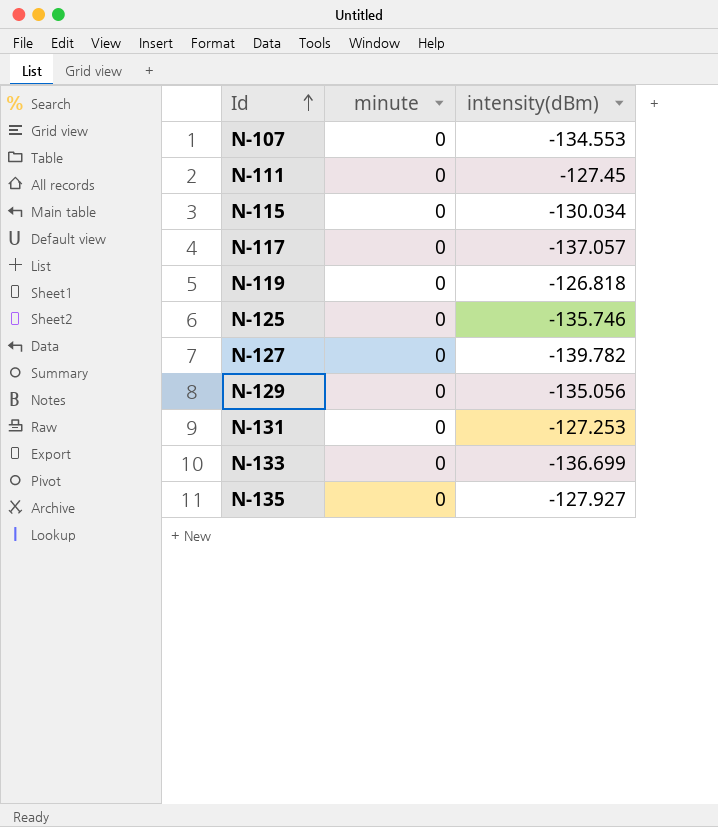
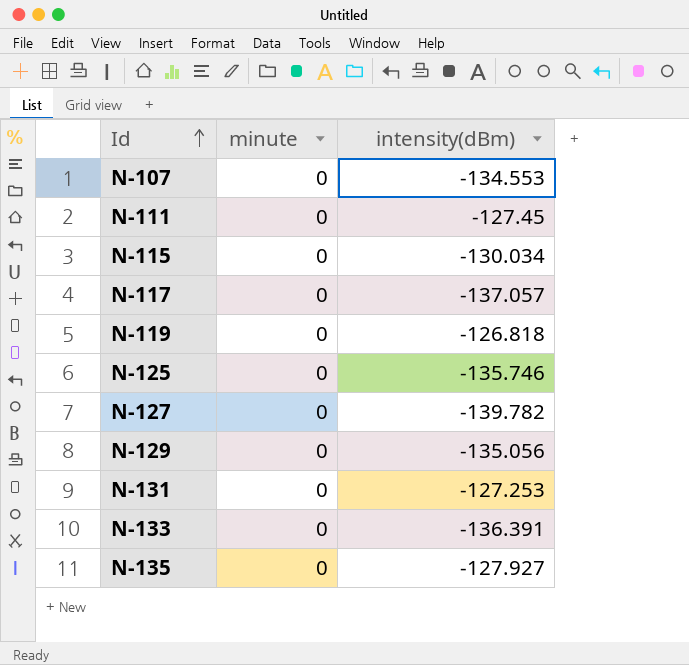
N-133 | intensity(dBm): -136.699 -> -136.391

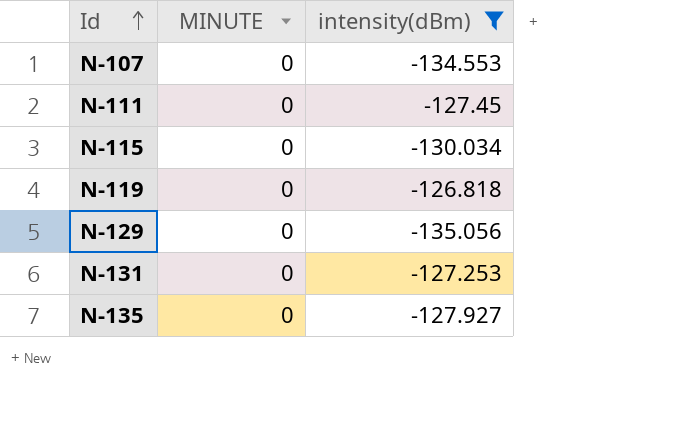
filter: none -> intensity(dBm) >= -135.056
column name: minute -> MINUTE

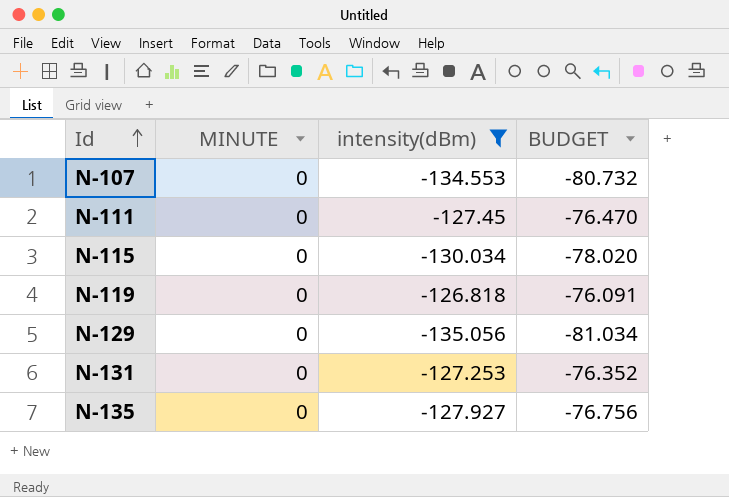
column BUDGET | formula: none -> [intensity(dBm)] * 0.6

